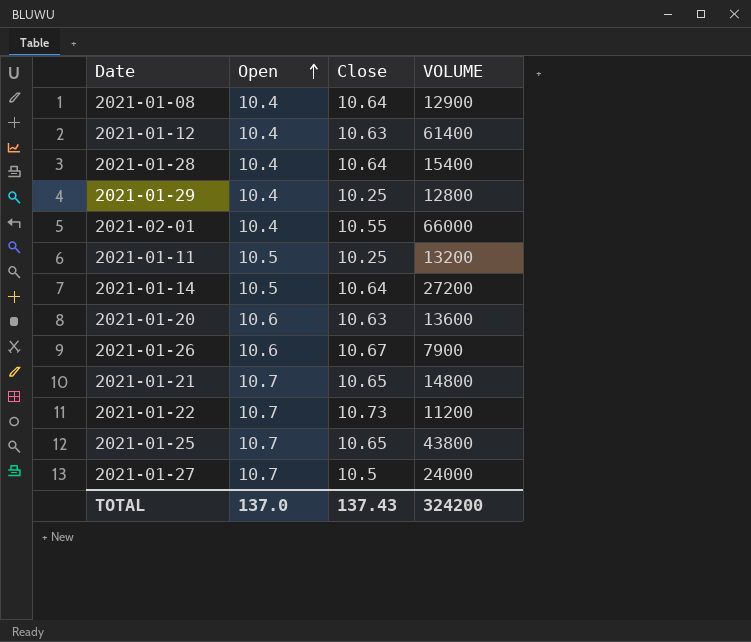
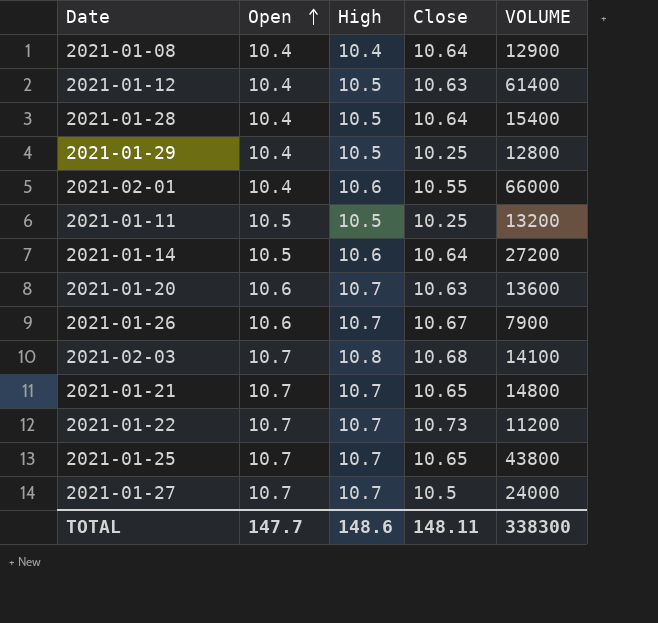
column High | position: none -> 3
row 2021-02-03: none -> 10.7 | 10.8 | 10.68 | 14100
TOTAL | Open: 137.0 -> 147.7
TOTAL | Close: 137.43 -> 148.11
TOTAL | VOLUME: 324200 -> 338300

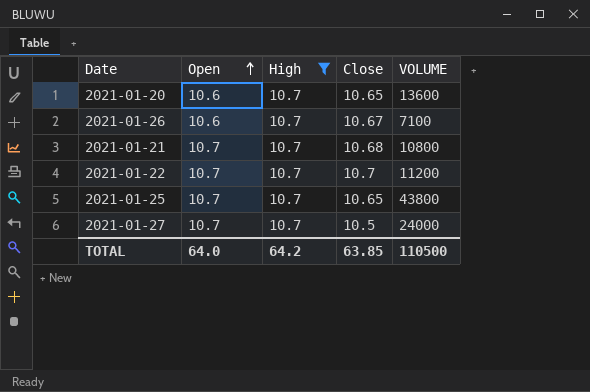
filter: none -> High = 10.7
2021-01-20 | Close: 10.63 -> 10.65
2021-01-26 | VOLUME: 7900 -> 7100
2021-01-21 | Close: 10.65 -> 10.68
2021-01-21 | VOLUME: 14800 -> 10800
2021-01-22 | Close: 10.73 -> 10.7
TOTAL | Open: 147.7 -> 64.0
TOTAL | High: 148.6 -> 64.2
TOTAL | Close: 148.11 -> 63.85
TOTAL | VOLUME: 338300 -> 110500

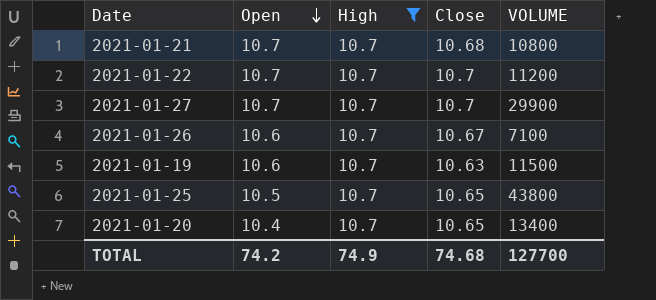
row order: Open ascending -> Open descending
2021-01-27 | Close: 10.5 -> 10.7
2021-01-27 | VOLUME: 24000 -> 29900
row 2021-01-19: none -> 10.6 | 10.7 | 10.63 | 11500
2021-01-25 | Open: 10.7 -> 10.5
2021-01-20 | Open: 10.6 -> 10.4
2021-01-20 | VOLUME: 13600 -> 13400
TOTAL | Open: 64.0 -> 74.2
TOTAL | High: 64.2 -> 74.9
TOTAL | Close: 63.85 -> 74.68
TOTAL | VOLUME: 110500 -> 127700

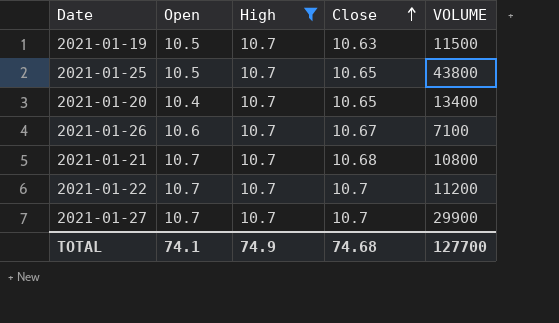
row order: Open descending -> Close ascending
2021-01-19 | Open: 10.6 -> 10.5
TOTAL | Open: 74.2 -> 74.1

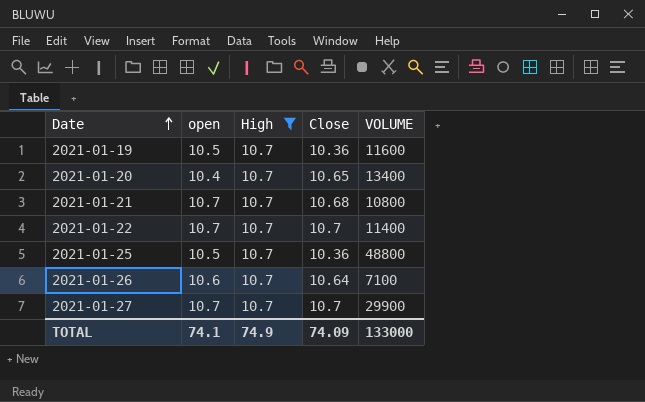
row order: Close ascending -> Date ascending
column name: Open -> open
2021-01-19 | Close: 10.63 -> 10.36
2021-01-19 | VOLUME: 11500 -> 11600
2021-01-22 | VOLUME: 11200 -> 11400
2021-01-25 | Close: 10.65 -> 10.36
2021-01-25 | VOLUME: 43800 -> 48800
2021-01-26 | Close: 10.67 -> 10.64
TOTAL | Close: 74.68 -> 74.09
TOTAL | VOLUME: 127700 -> 133000

